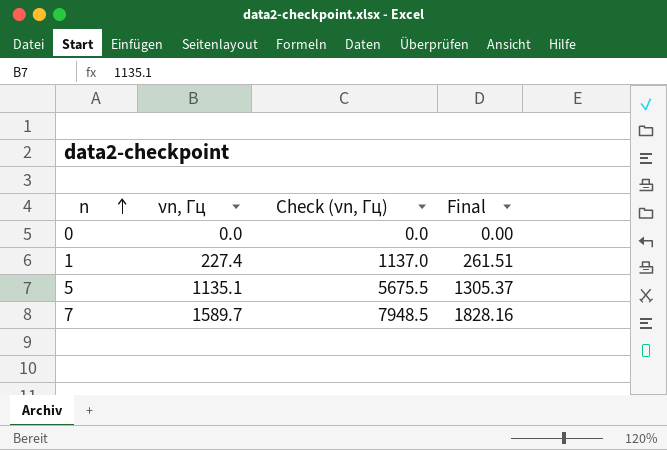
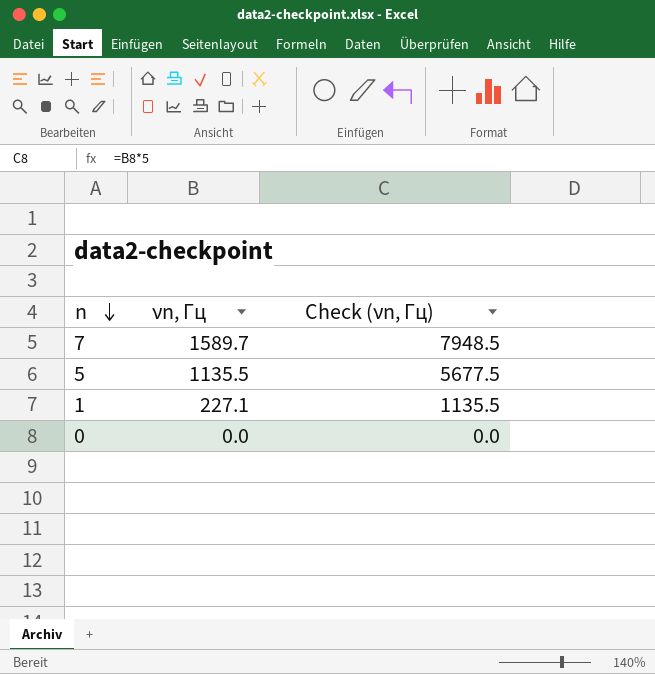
row order: n ascending -> n descending
column Final | formula: [νn, Гц] * 1.15 -> none
5 | νn, Гц: 1135.1 -> 1135.5
5 | Check (νn, Гц): 5675.5 -> 5677.5
1 | νn, Гц: 227.4 -> 227.1
1 | Check (νn, Гц): 1137.0 -> 1135.5

